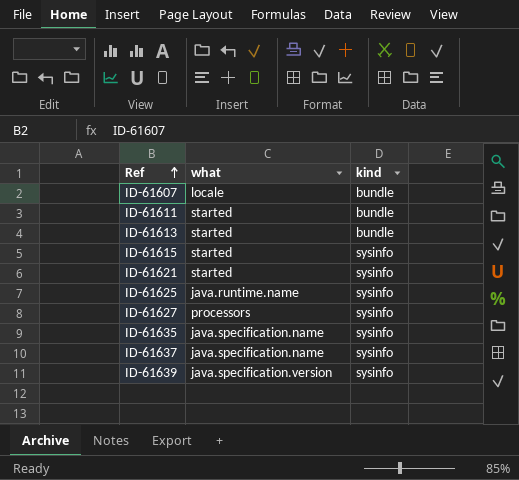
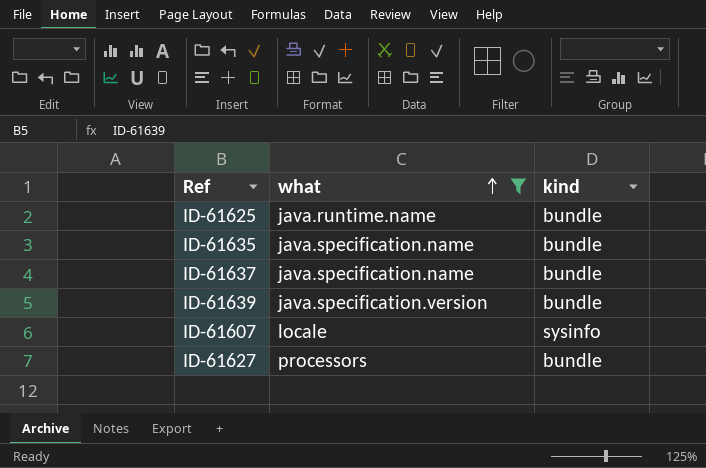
filter: none -> what != started
row order: Ref ascending -> what ascending
ID-61625 | kind: sysinfo -> bundle
ID-61635 | kind: sysinfo -> bundle
ID-61637 | kind: sysinfo -> bundle
ID-61639 | kind: sysinfo -> bundle
ID-61607 | kind: bundle -> sysinfo
ID-61627 | kind: sysinfo -> bundle

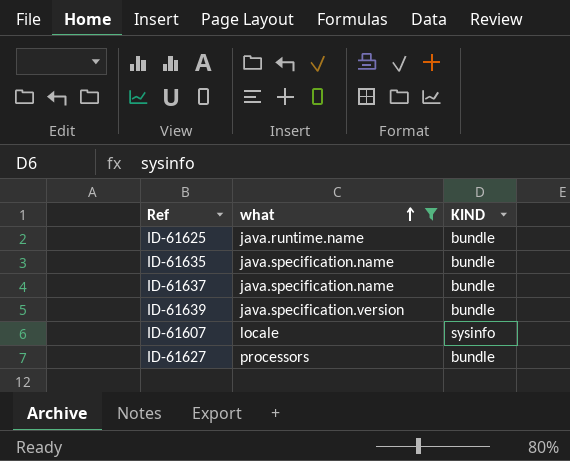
column name: kind -> KIND

